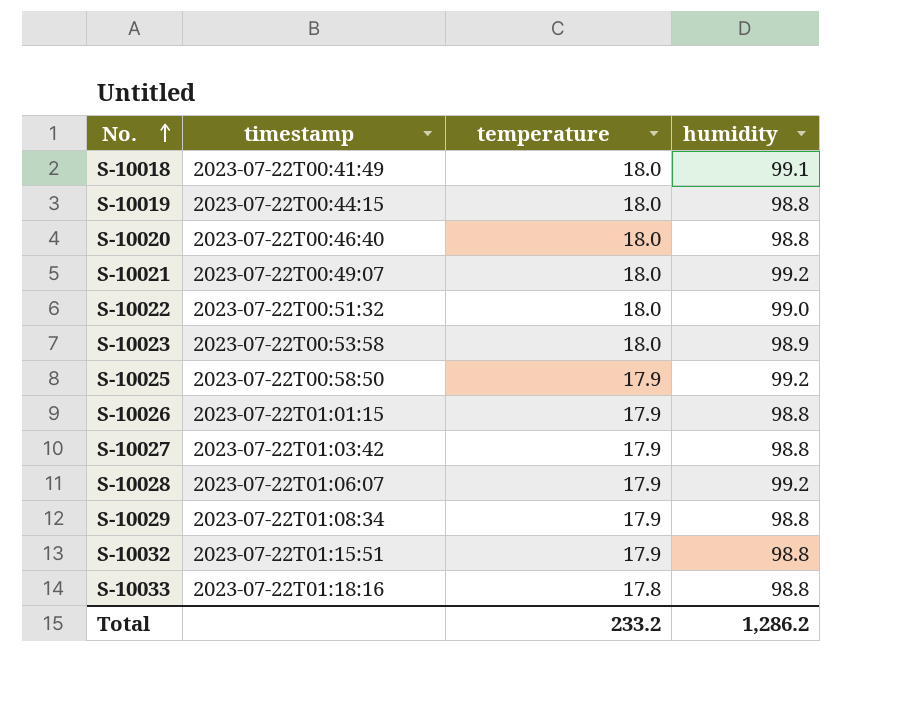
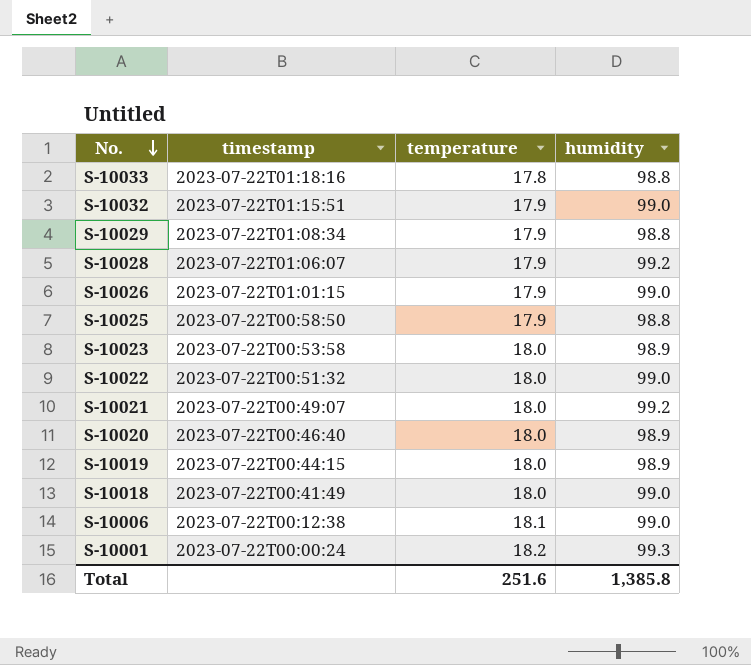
row order: No. ascending -> No. descending
row S-10027: 2023-07-22T01:03:42 | 17.9 | 98.8 -> none
S-10032 | humidity: 98.8 -> 99.0
S-10026 | humidity: 98.8 -> 99.0
S-10025 | humidity: 99.2 -> 98.8
S-10020 | humidity: 98.8 -> 98.9
S-10019 | humidity: 98.8 -> 98.9
S-10018 | humidity: 99.1 -> 99.0
row S-10006: none -> 2023-07-22T00:12:38 | 18.1 | 99.0
row S-10001: none -> 2023-07-22T00:00:24 | 18.2 | 99.3
Total | temperature: 233.2 -> 251.6
Total | humidity: 1,286.2 -> 1,385.8

